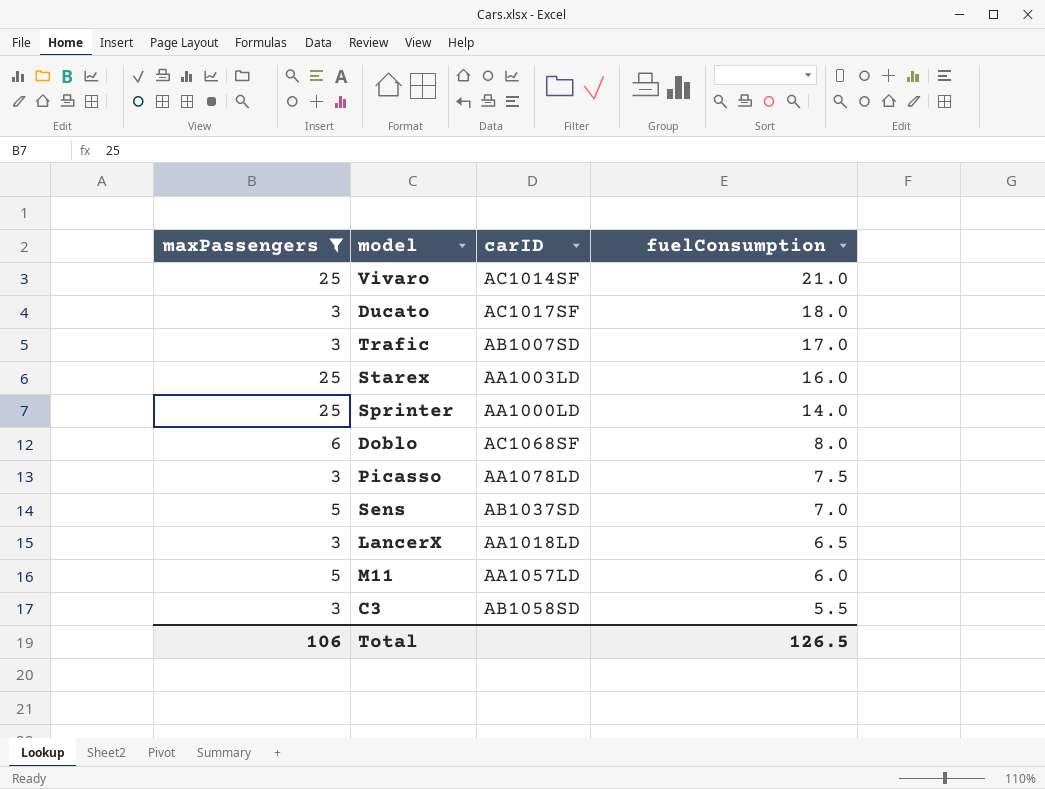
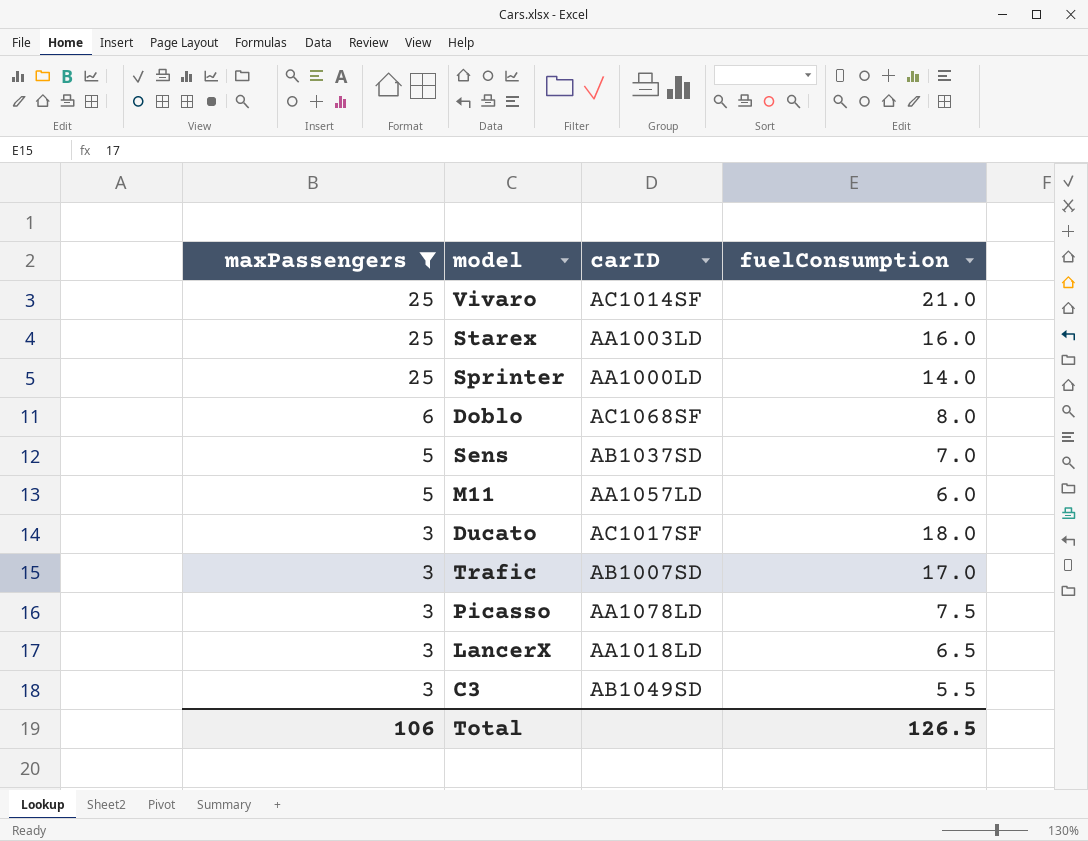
row order: fuelConsumption descending -> maxPassengers descending
C3 | carID: AB1058SD -> AB1049SD

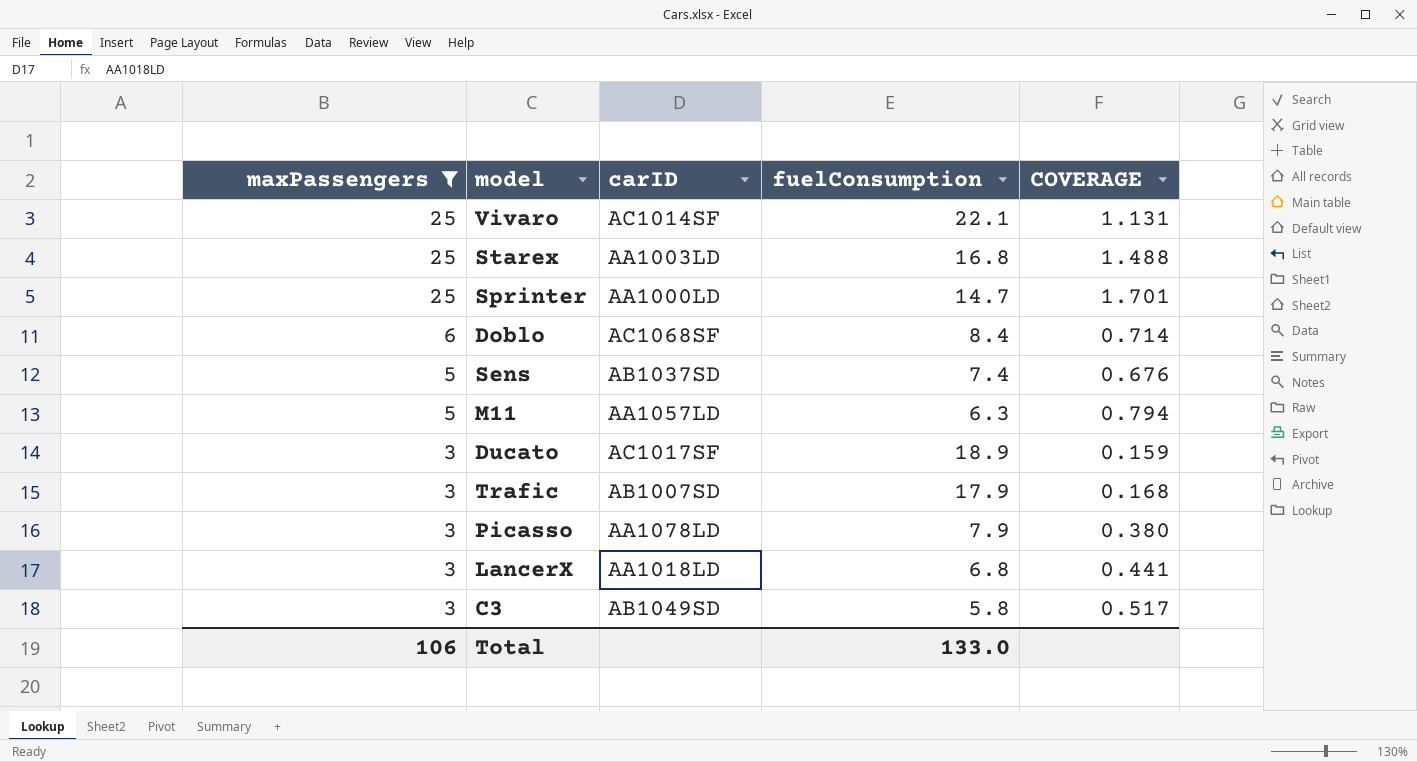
column COVERAGE | formula: none -> [maxPassengers] / [fuelConsumption]
Vivaro | fuelConsumption: 21.0 -> 22.1
Starex | fuelConsumption: 16.0 -> 16.8
Sprinter | fuelConsumption: 14.0 -> 14.7
Doblo | fuelConsumption: 8.0 -> 8.4
Sens | fuelConsumption: 7.0 -> 7.4
M11 | fuelConsumption: 6.0 -> 6.3
Ducato | fuelConsumption: 18.0 -> 18.9
Trafic | fuelConsumption: 17.0 -> 17.9
Picasso | fuelConsumption: 7.5 -> 7.9
LancerX | fuelConsumption: 6.5 -> 6.8
C3 | fuelConsumption: 5.5 -> 5.8
Total | fuelConsumption: 126.5 -> 133.0

